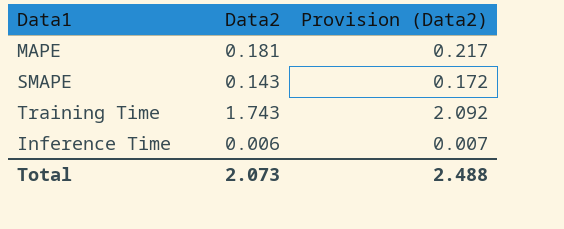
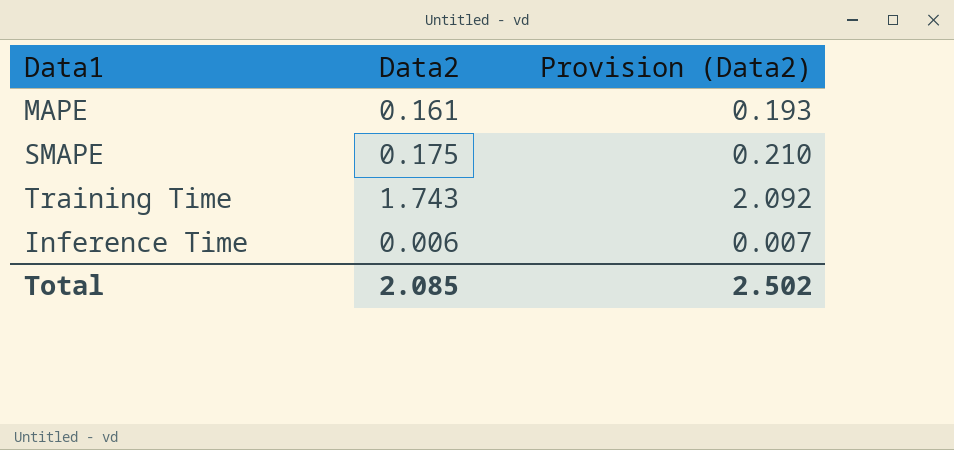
MAPE | Data2: 0.181 -> 0.161
MAPE | Provision (Data2): 0.217 -> 0.193
SMAPE | Data2: 0.143 -> 0.175
SMAPE | Provision (Data2): 0.172 -> 0.210
Total | Data2: 2.073 -> 2.085
Total | Provision (Data2): 2.488 -> 2.502

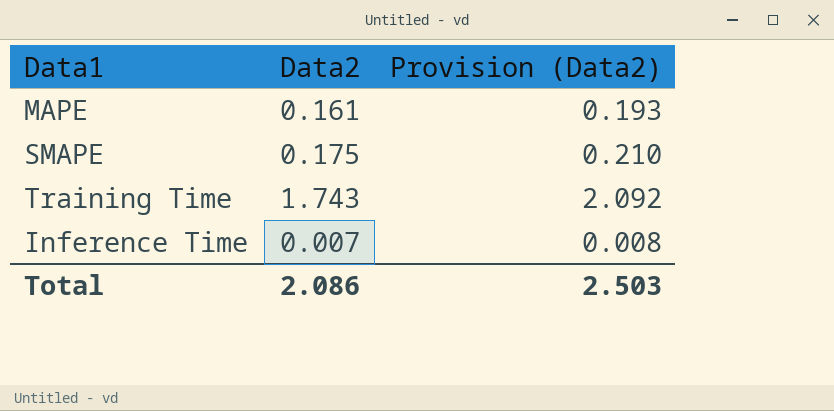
Inference Time | Data2: 0.006 -> 0.007
Inference Time | Provision (Data2): 0.007 -> 0.008
Total | Data2: 2.085 -> 2.086
Total | Provision (Data2): 2.502 -> 2.503

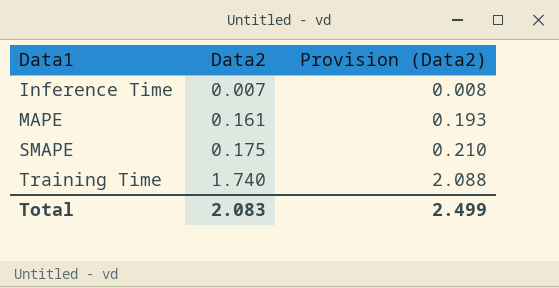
row order: none -> Data1 ascending
Training Time | Data2: 1.743 -> 1.740
Training Time | Provision (Data2): 2.092 -> 2.088
Total | Data2: 2.086 -> 2.083
Total | Provision (Data2): 2.503 -> 2.499

